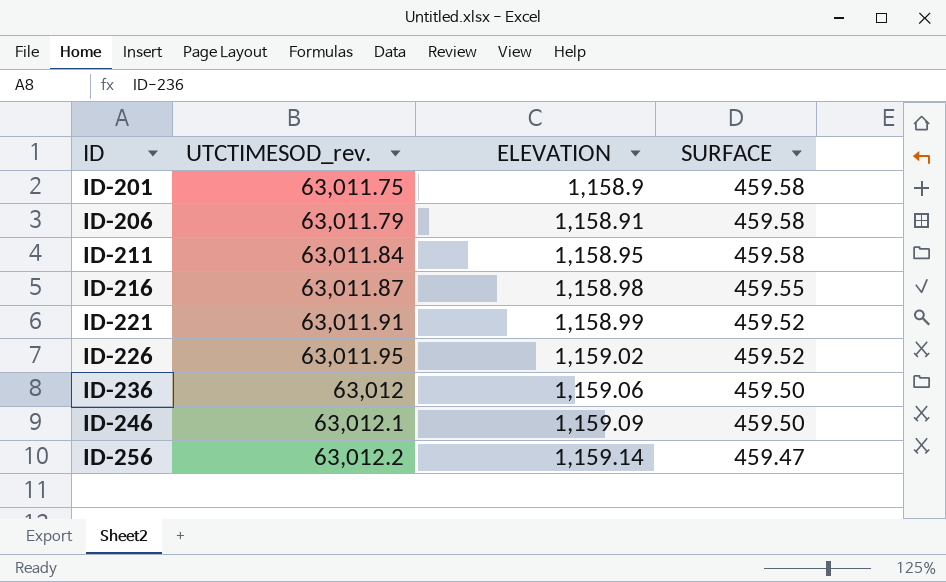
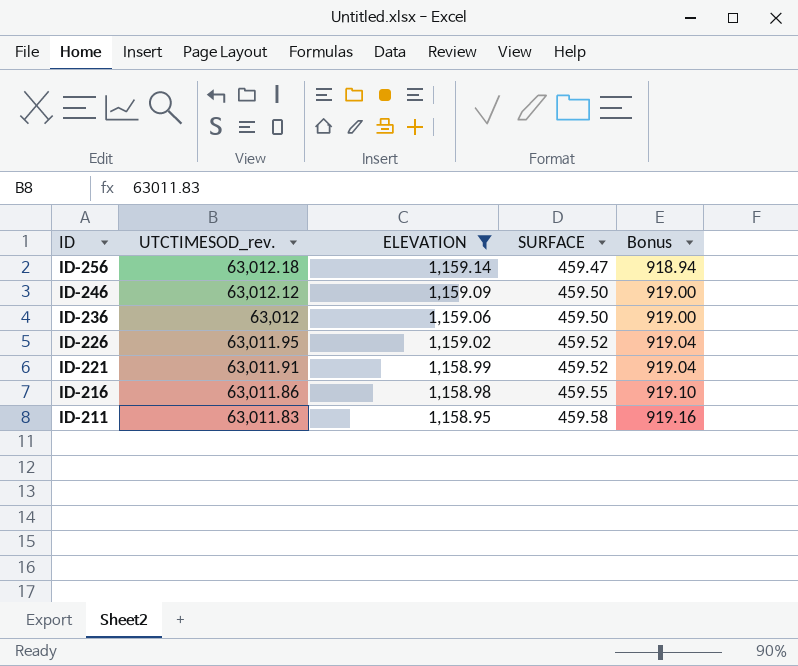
filter: none -> ELEVATION >= 1,158.95
row order: ID ascending -> ID descending
column Bonus | formula: none -> [SURFACE] * 2
ID-256 | UTCTIMESOD_rev.: 63,012.2 -> 63,012.18
ID-246 | UTCTIMESOD_rev.: 63,012.1 -> 63,012.12
ID-216 | UTCTIMESOD_rev.: 63,011.87 -> 63,011.86
ID-211 | UTCTIMESOD_rev.: 63,011.84 -> 63,011.83

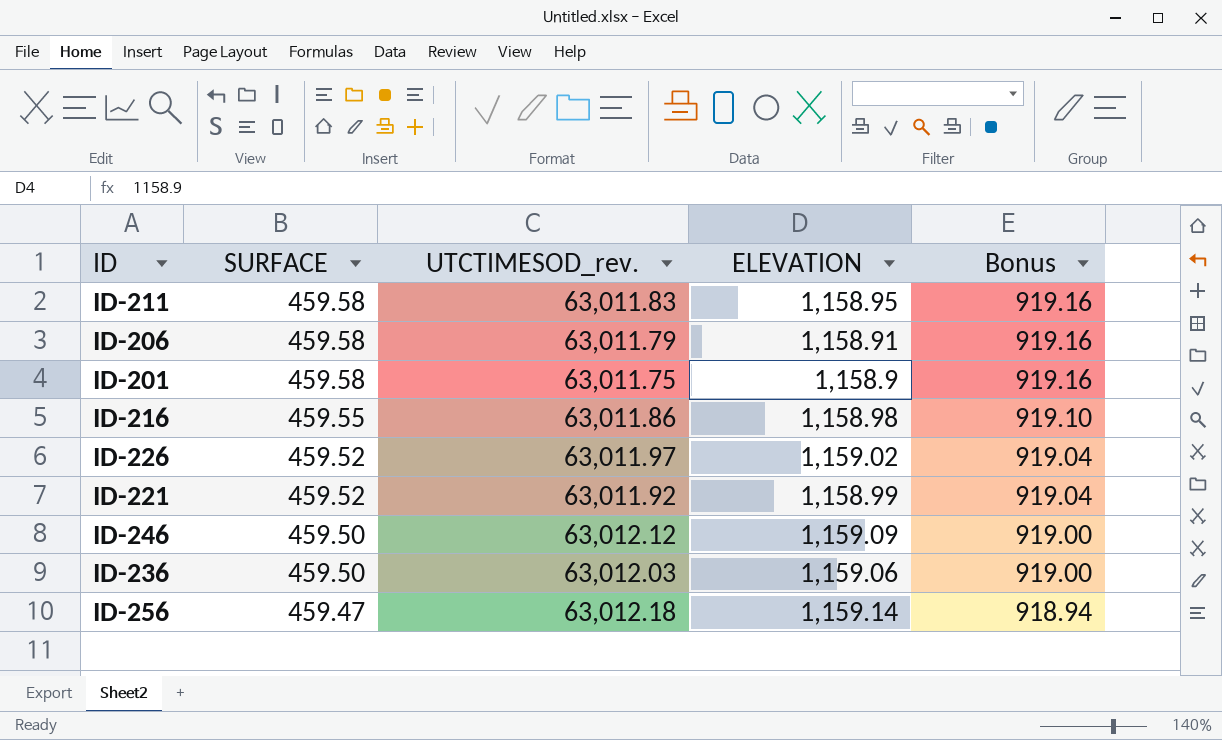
filter: ELEVATION >= 1,158.95 -> none
row order: ID descending -> SURFACE descending
column SURFACE | position: 4 -> 2
ID-226 | UTCTIMESOD_rev.: 63,011.95 -> 63,011.97
ID-221 | UTCTIMESOD_rev.: 63,011.91 -> 63,011.92
ID-236 | UTCTIMESOD_rev.: 63,012 -> 63,012.03

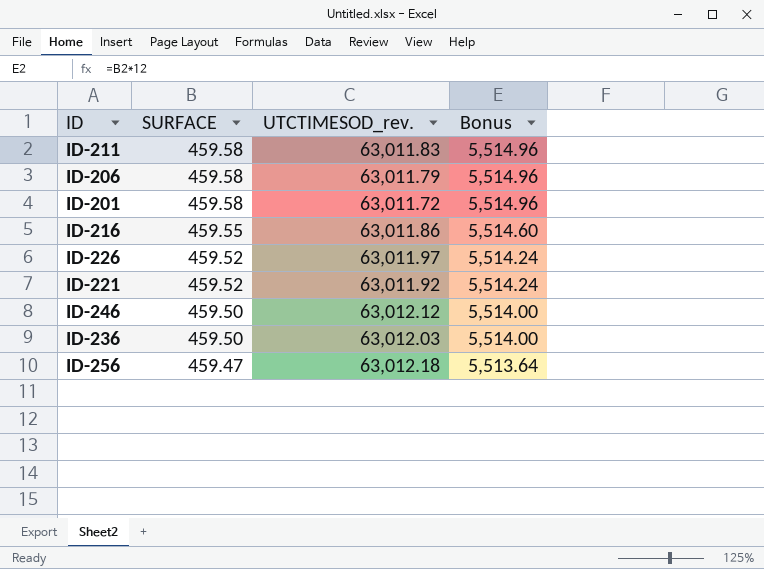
column ELEVATION | position: 4 -> none
column Bonus | formula: [SURFACE] * 2 -> [SURFACE] * 12
ID-201 | UTCTIMESOD_rev.: 63,011.75 -> 63,011.72

